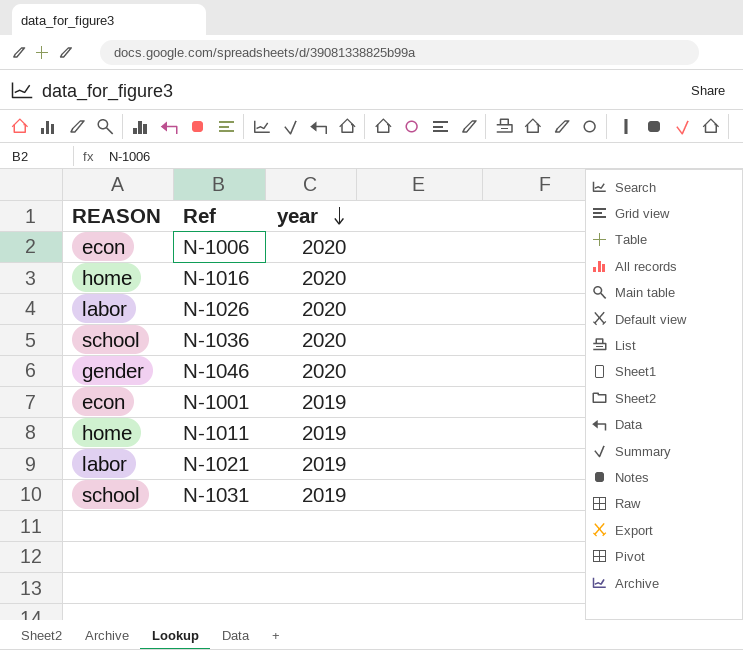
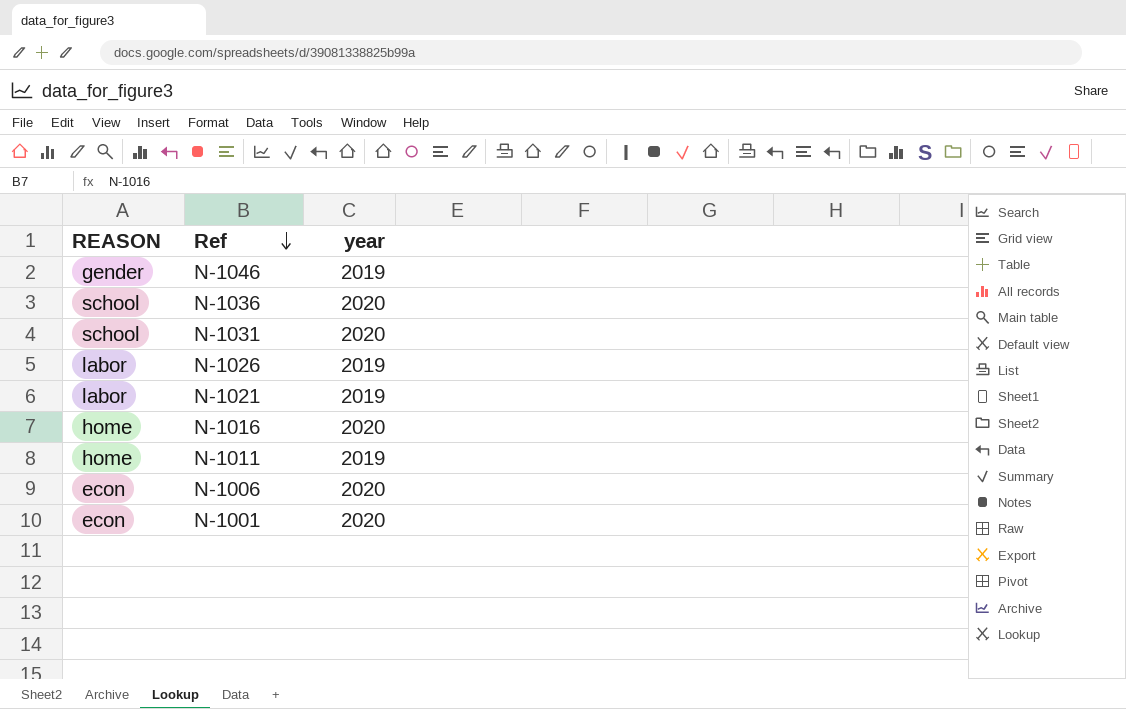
row order: year descending -> Ref descending
N-1046 | year: 2020 -> 2019
N-1031 | year: 2019 -> 2020
N-1026 | year: 2020 -> 2019
N-1001 | year: 2019 -> 2020

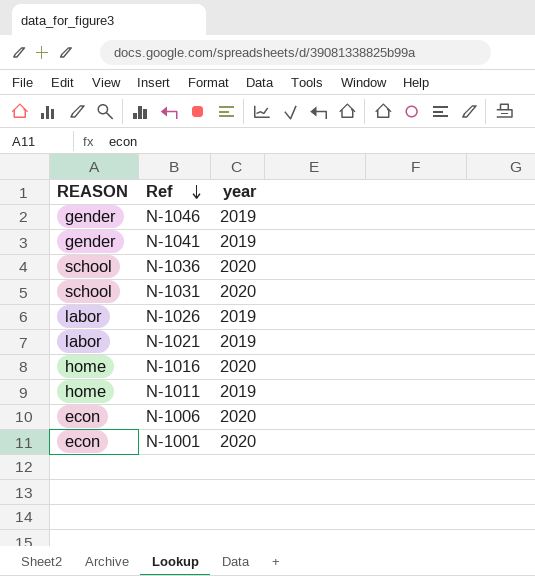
row N-1041: none -> gender | 2019

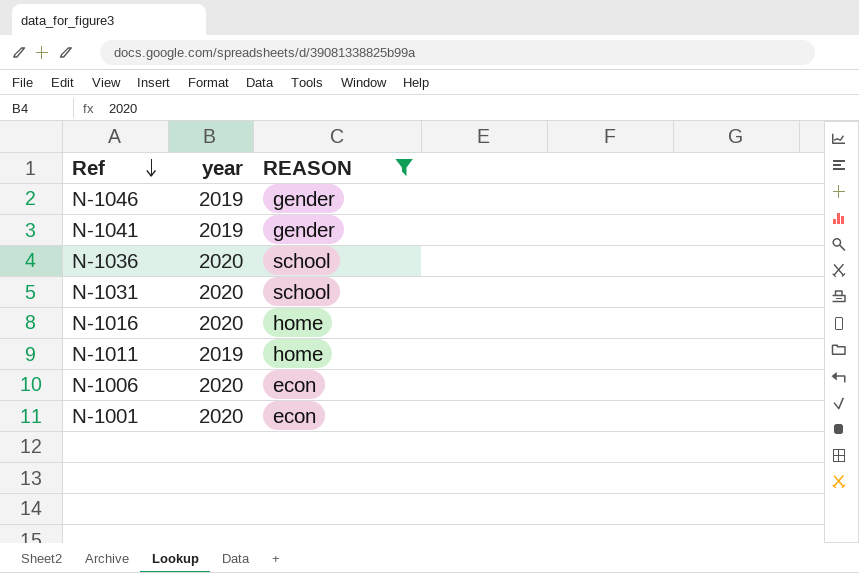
filter: none -> REASON != labor
column REASON | position: 1 -> 3

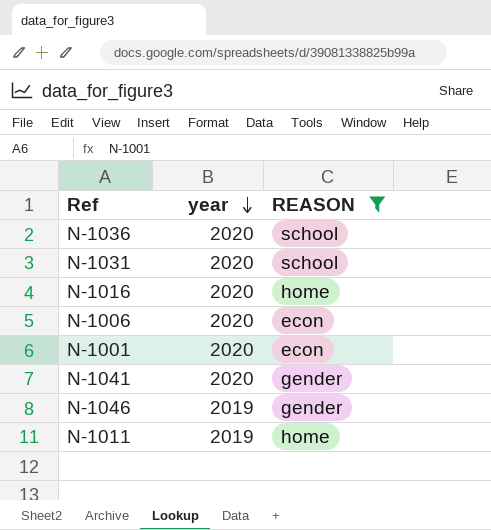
row order: Ref descending -> year descending
N-1041 | year: 2019 -> 2020

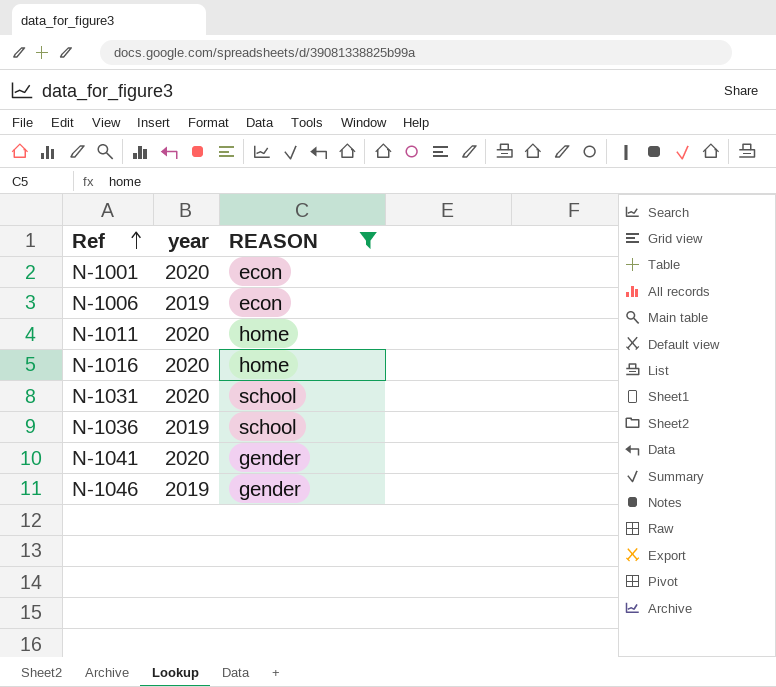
row order: year descending -> Ref ascending
N-1006 | year: 2020 -> 2019
N-1011 | year: 2019 -> 2020
N-1036 | year: 2020 -> 2019

